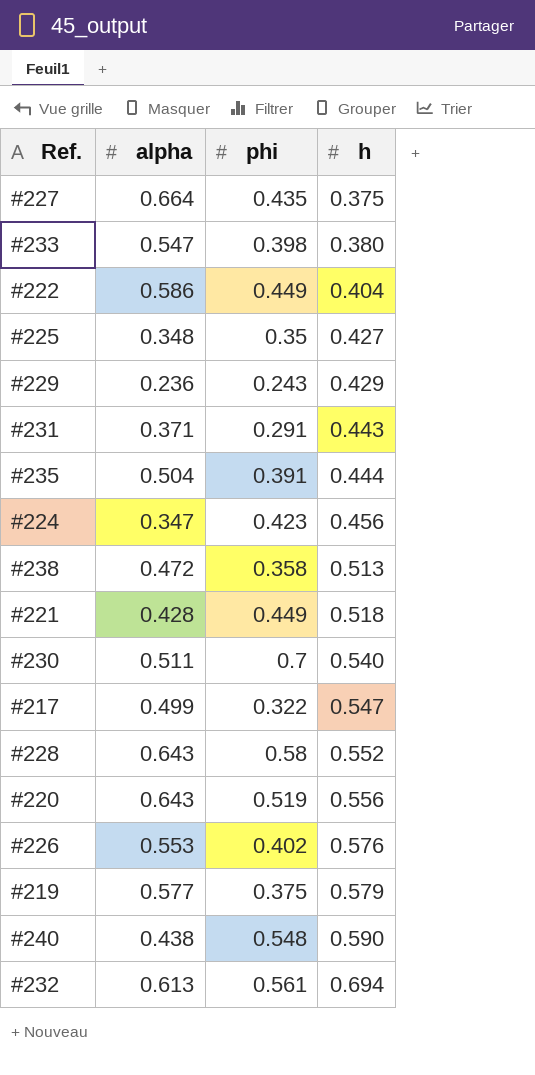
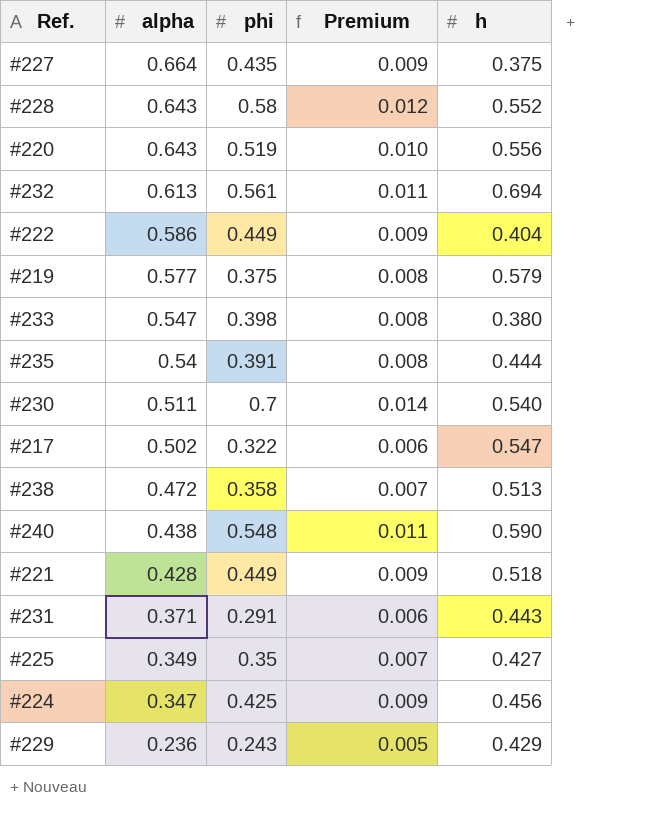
row order: h ascending -> alpha descending
column Premium | formula: none -> [phi] * 0.02
row #226: 0.553 | 0.402 | 0.576 -> none
#235 | alpha: 0.504 -> 0.54
#217 | alpha: 0.499 -> 0.502
#225 | alpha: 0.348 -> 0.349
#224 | phi: 0.423 -> 0.425

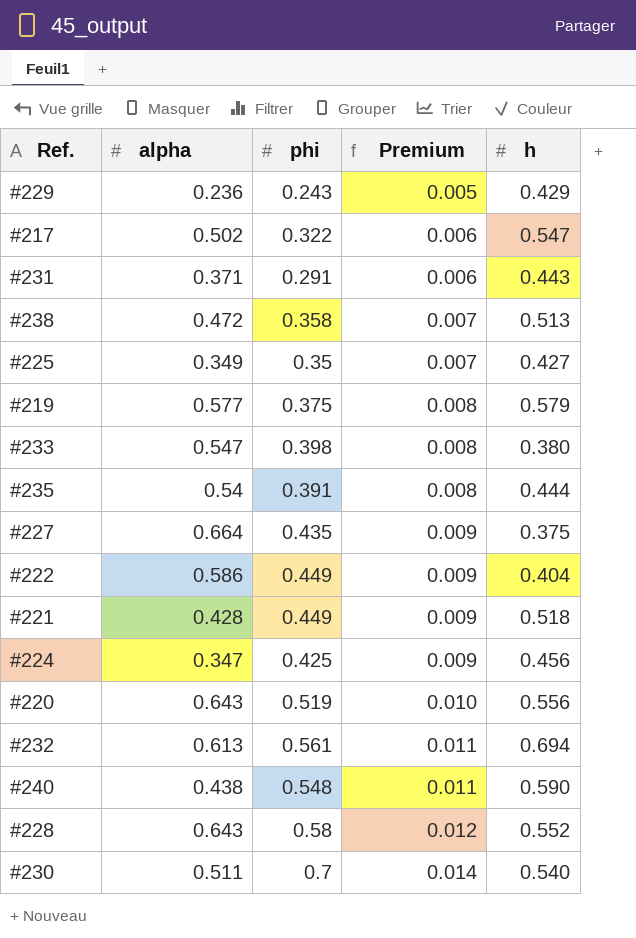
row order: alpha descending -> Premium ascending

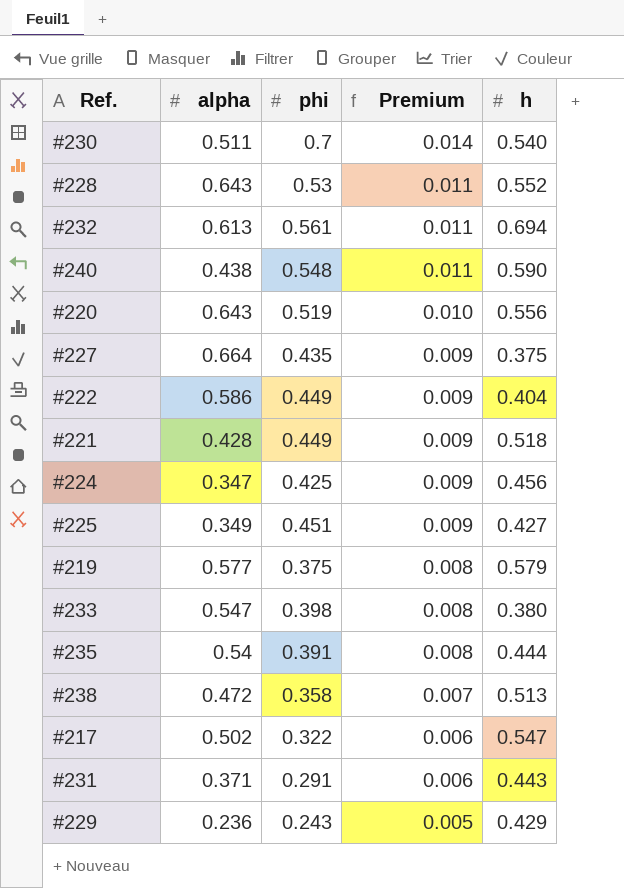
row order: Premium ascending -> Premium descending
#228 | phi: 0.58 -> 0.53
#228 | Premium: 0.012 -> 0.011
#225 | phi: 0.35 -> 0.451
#225 | Premium: 0.007 -> 0.009

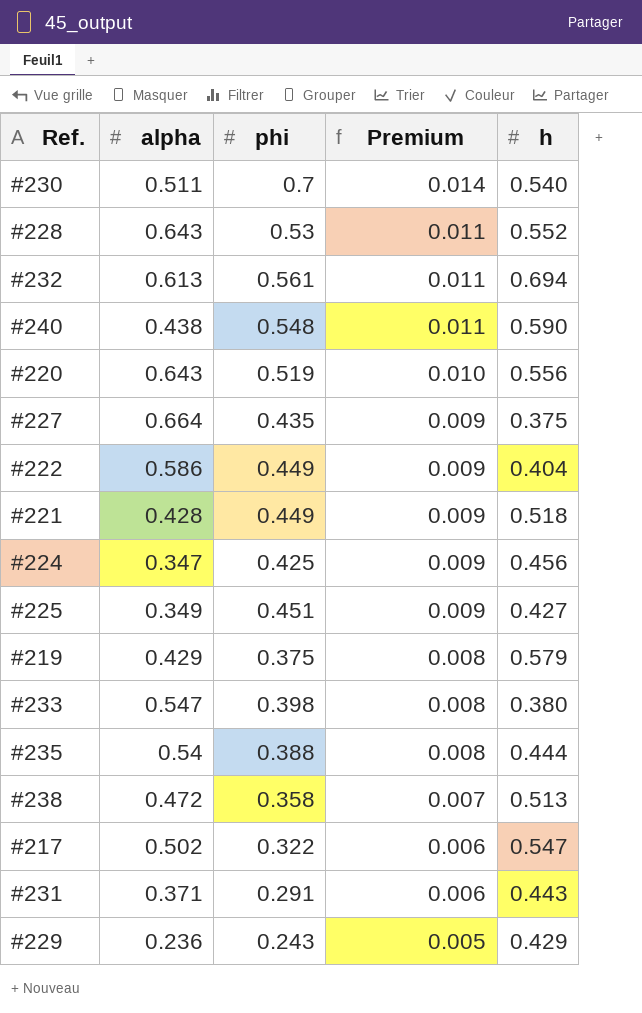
#219 | alpha: 0.577 -> 0.429
#235 | phi: 0.391 -> 0.388

